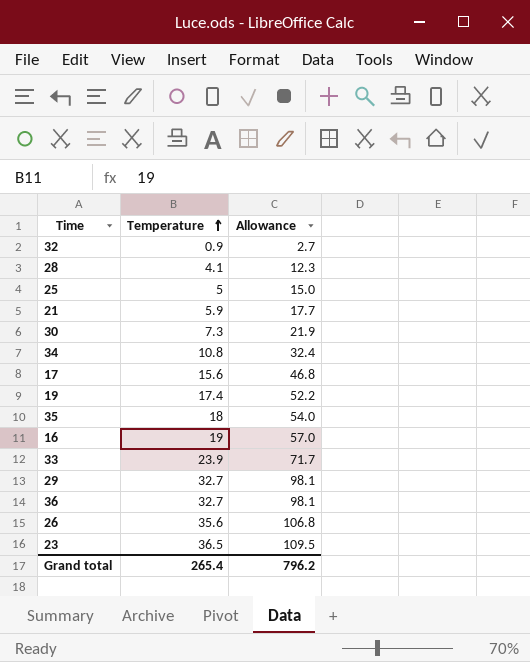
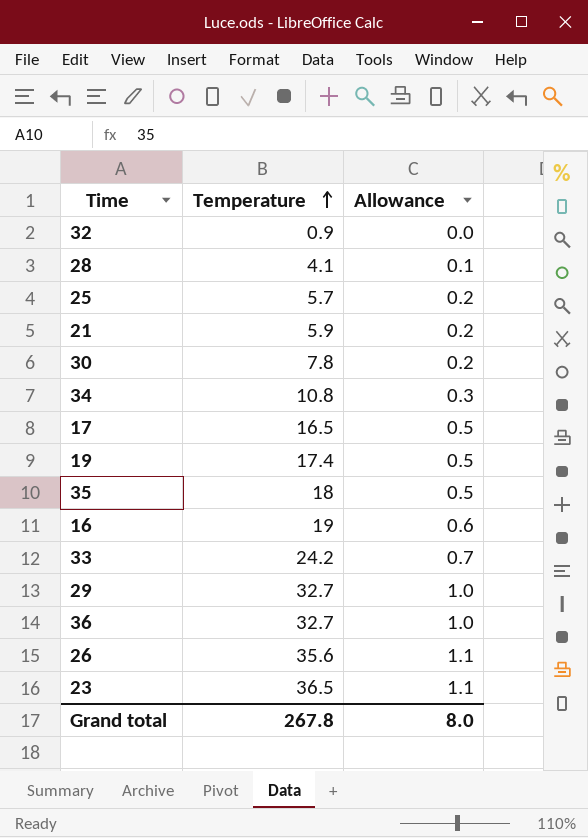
column Allowance | formula: [Temperature] * 3 -> [Temperature] * 0.03
25 | Temperature: 5 -> 5.7
30 | Temperature: 7.3 -> 7.8
17 | Temperature: 15.6 -> 16.5
33 | Temperature: 23.9 -> 24.2
Grand total | Temperature: 265.4 -> 267.8
Grand total | Allowance: 796.2 -> 8.0

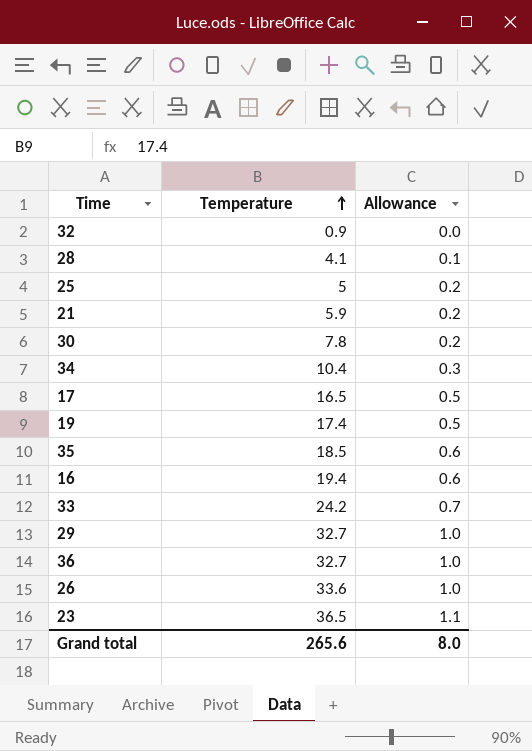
25 | Temperature: 5.7 -> 5
34 | Temperature: 10.8 -> 10.4
35 | Temperature: 18 -> 18.5
35 | Allowance: 0.5 -> 0.6
16 | Temperature: 19 -> 19.4
26 | Temperature: 35.6 -> 33.6
26 | Allowance: 1.1 -> 1.0
Grand total | Temperature: 267.8 -> 265.6

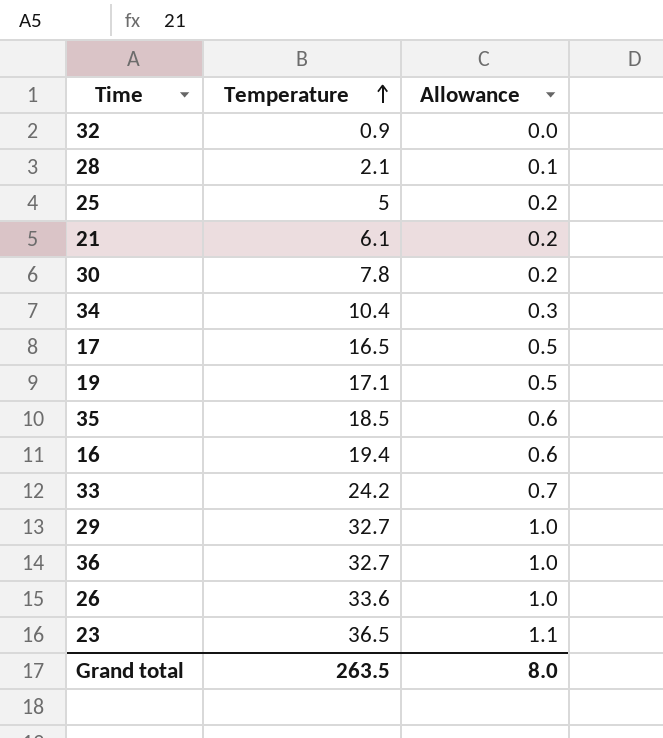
28 | Temperature: 4.1 -> 2.1
21 | Temperature: 5.9 -> 6.1
19 | Temperature: 17.4 -> 17.1
Grand total | Temperature: 265.6 -> 263.5

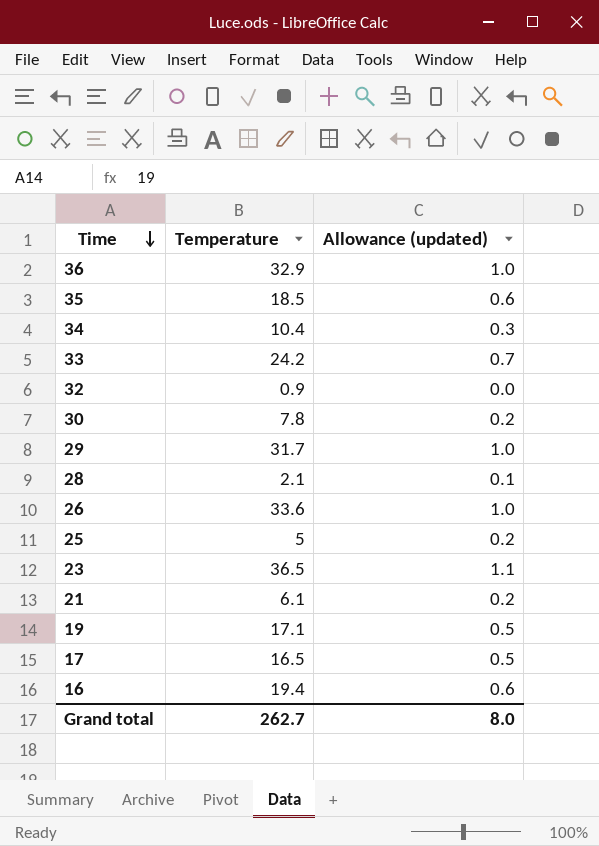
row order: Temperature ascending -> Time descending
column name: Allowance -> Allowance (updated)
36 | Temperature: 32.7 -> 32.9
29 | Temperature: 32.7 -> 31.7
Grand total | Temperature: 263.5 -> 262.7

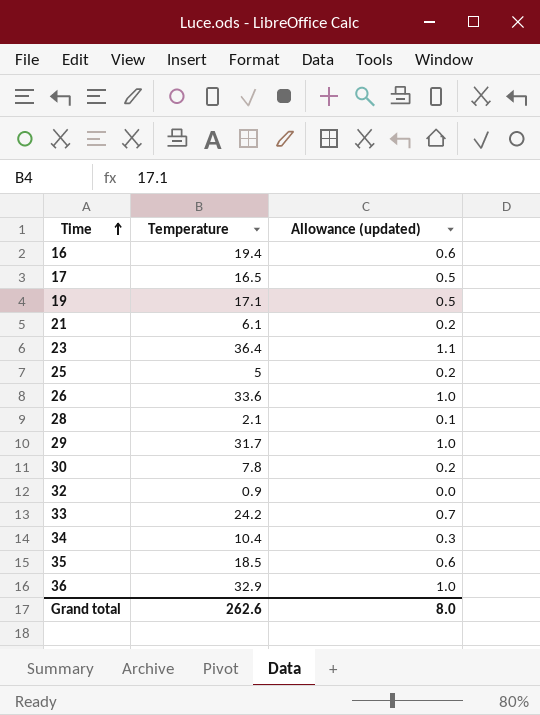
row order: Time descending -> Time ascending
23 | Temperature: 36.5 -> 36.4
Grand total | Temperature: 262.7 -> 262.6

